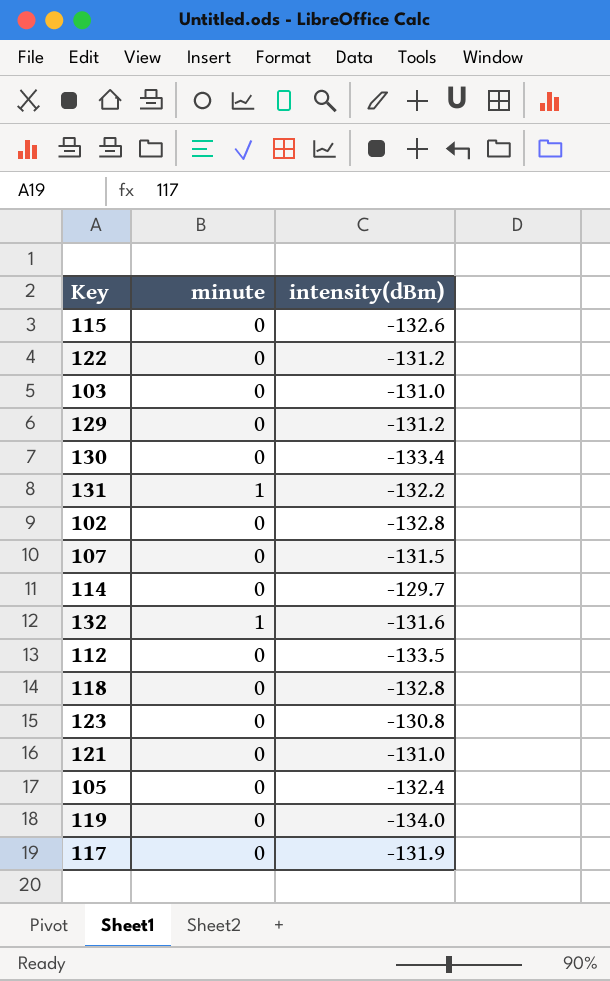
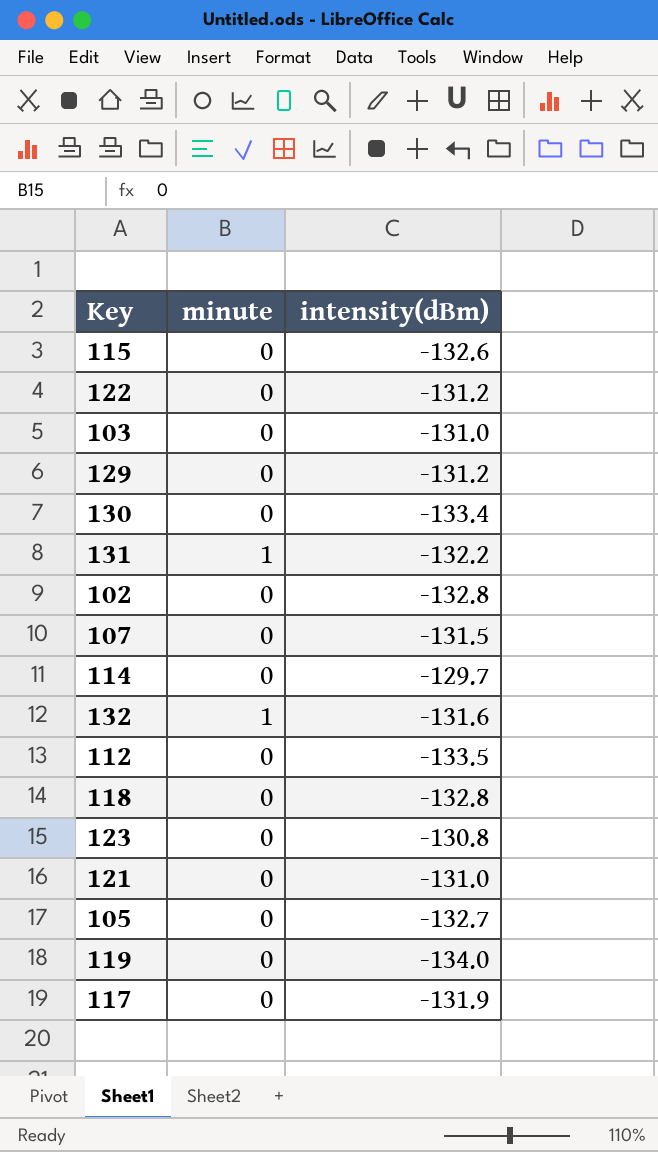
105 | intensity(dBm): -132.4 -> -132.7

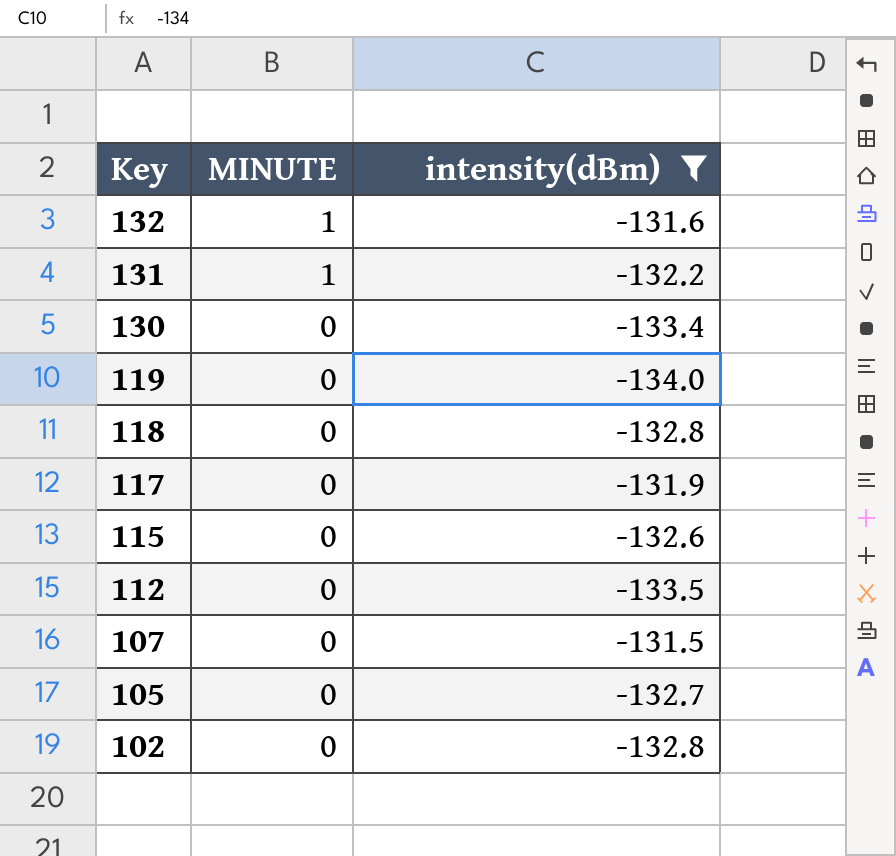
filter: none -> intensity(dBm) <= -131.5
row order: none -> Key descending
column name: minute -> MINUTE

